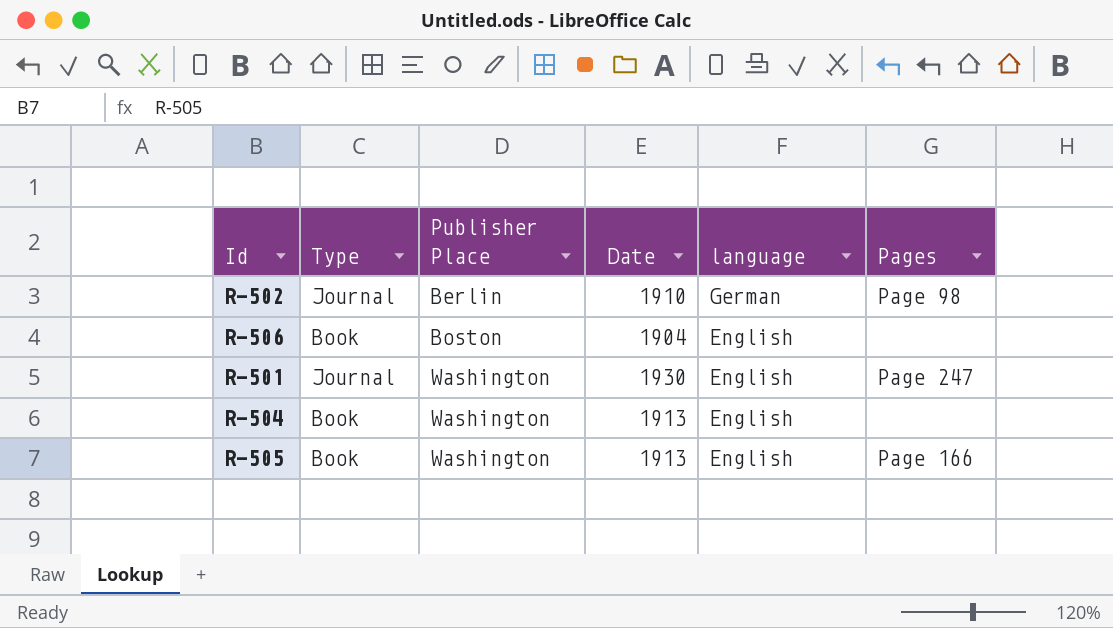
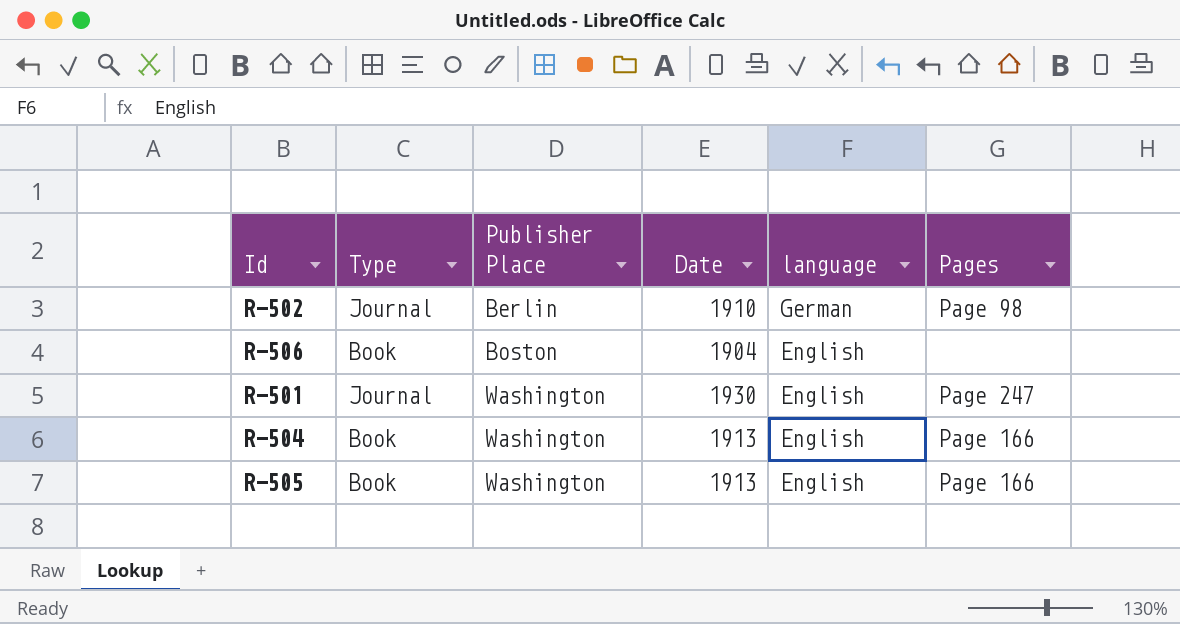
R-504 | Pages: none -> Page 166

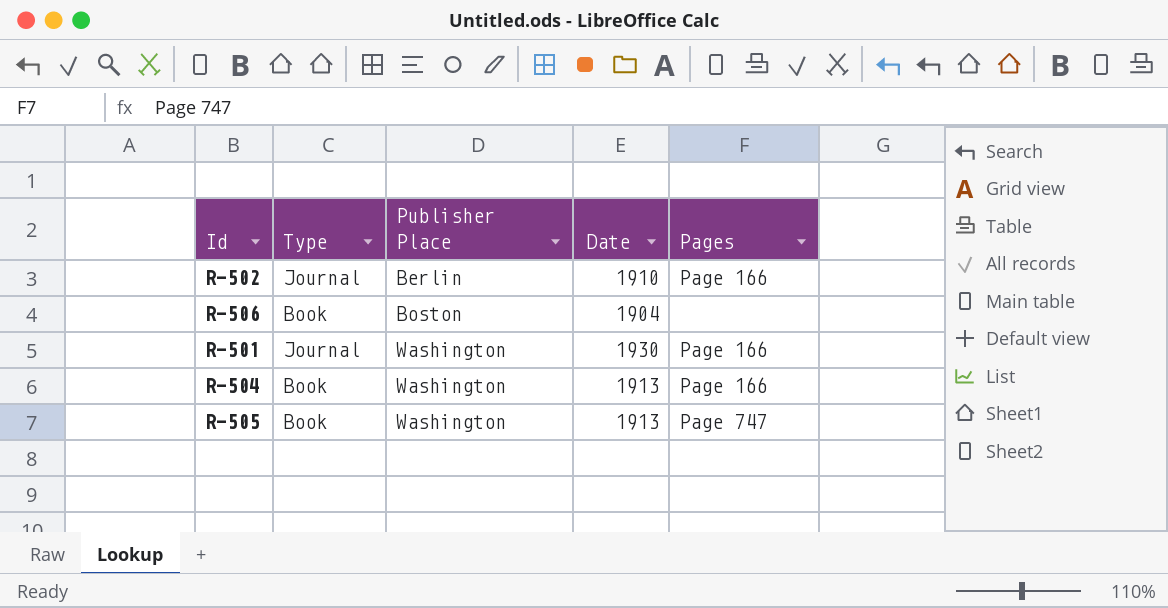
column language | position: 5 -> none
R-502 | Pages: Page 98 -> Page 166
R-501 | Pages: Page 247 -> Page 166
R-505 | Pages: Page 166 -> Page 747

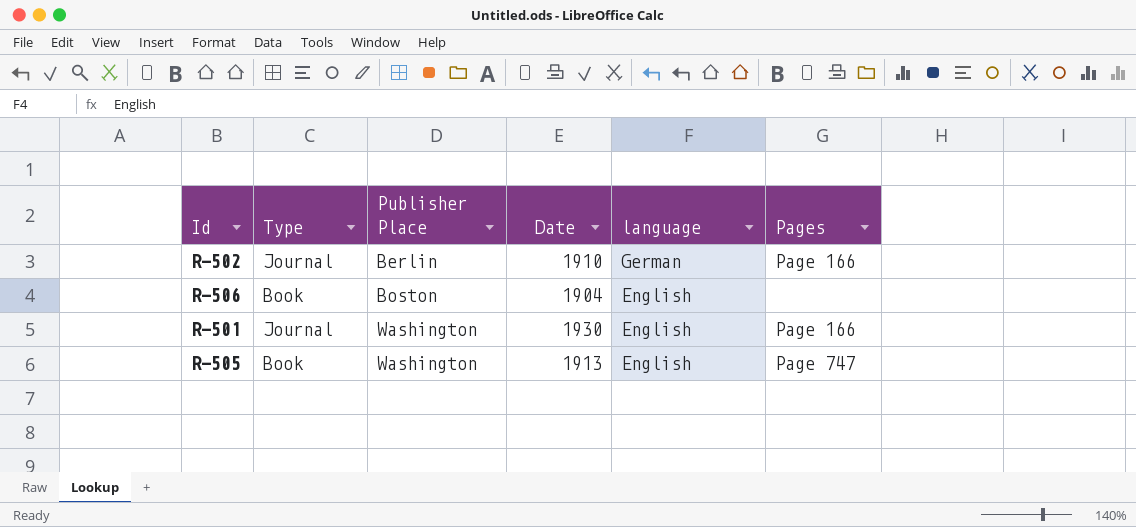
column language | position: none -> 5
row R-504: Book | Washington | 1913 | Page 166 -> none

